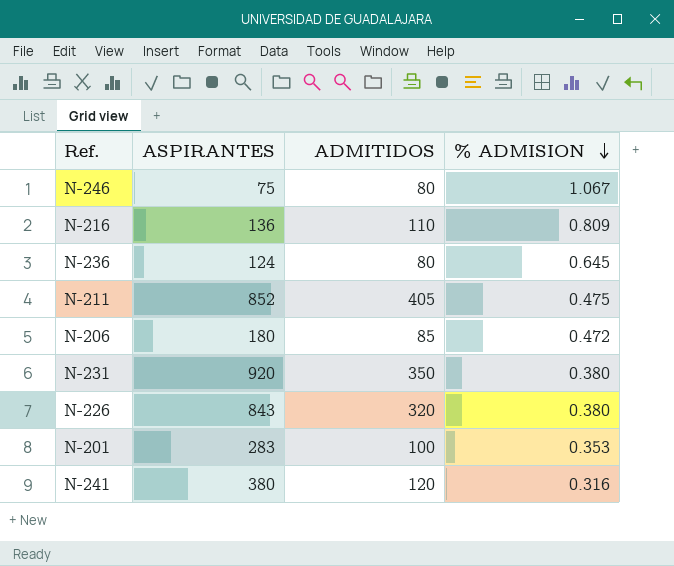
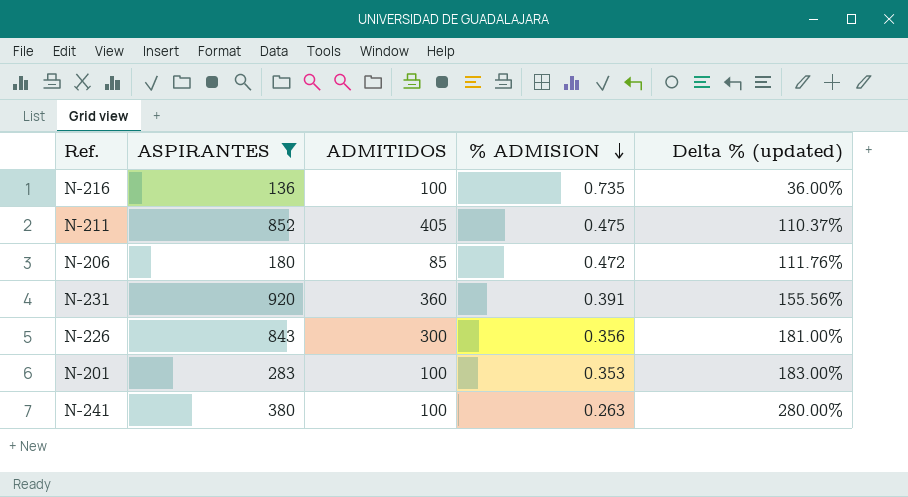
filter: none -> ASPIRANTES >= 136
column Delta % (updated) | formula: none -> ([ASPIRANTES] - [ADMITIDOS]) / [ADMITIDOS]
N-216 | ADMITIDOS: 110 -> 100
N-216 | % ADMISION: 0.809 -> 0.735
N-231 | ADMITIDOS: 350 -> 360
N-231 | % ADMISION: 0.380 -> 0.391
N-226 | ADMITIDOS: 320 -> 300
N-226 | % ADMISION: 0.380 -> 0.356
N-241 | ADMITIDOS: 120 -> 100
N-241 | % ADMISION: 0.316 -> 0.263

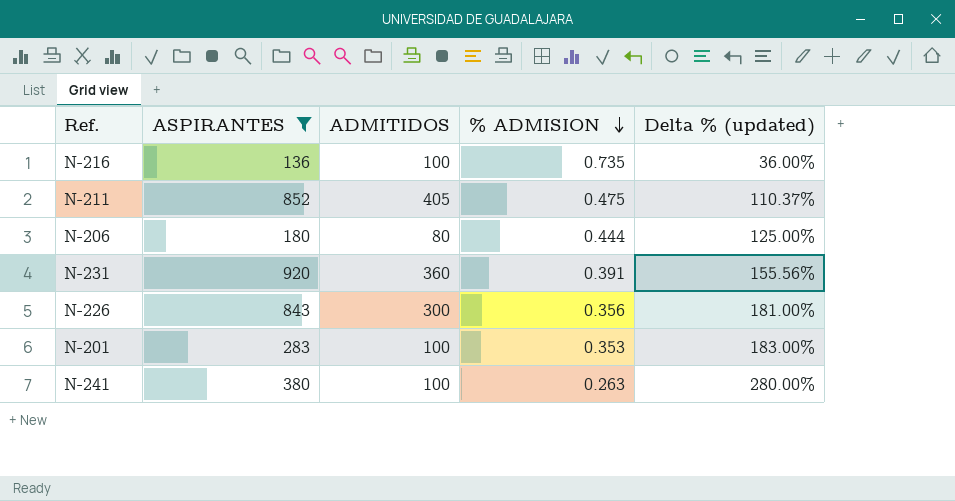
N-206 | ADMITIDOS: 85 -> 80
N-206 | % ADMISION: 0.472 -> 0.444
N-206 | Delta % (updated): 111.76% -> 125.00%

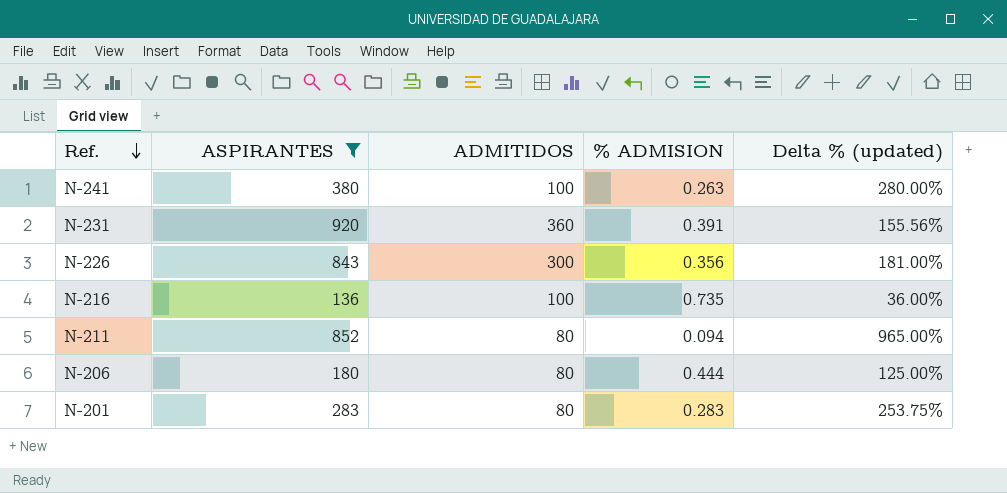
row order: % ADMISION descending -> Ref. descending
N-211 | ADMITIDOS: 405 -> 80
N-211 | % ADMISION: 0.475 -> 0.094
N-211 | Delta % (updated): 110.37% -> 965.00%
N-201 | ADMITIDOS: 100 -> 80
N-201 | % ADMISION: 0.353 -> 0.283
N-201 | Delta % (updated): 183.00% -> 253.75%

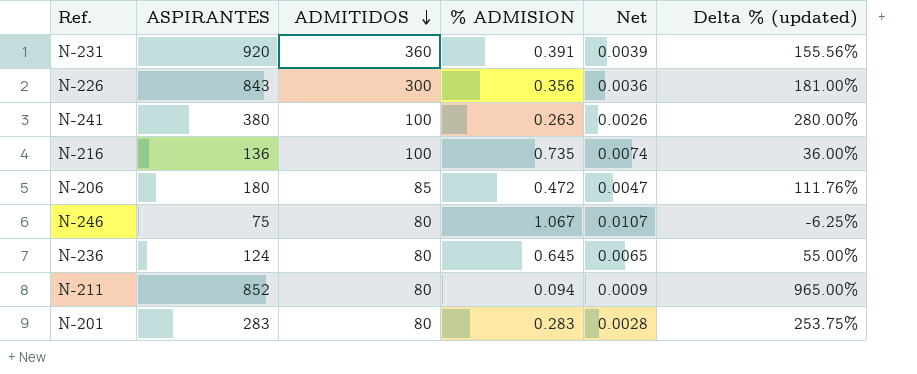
filter: ASPIRANTES >= 136 -> none
row order: Ref. descending -> ADMITIDOS descending
column Net | formula: none -> [% ADMISION] * 0.01
N-206 | ADMITIDOS: 80 -> 85
N-206 | % ADMISION: 0.444 -> 0.472
N-206 | Delta % (updated): 125.00% -> 111.76%

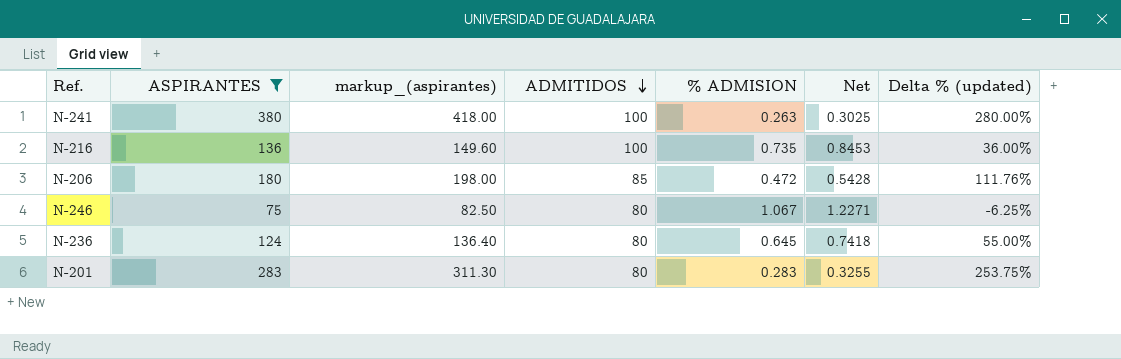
filter: none -> ASPIRANTES <= 380
column markup_(aspirantes) | formula: none -> [ASPIRANTES] * 1.1
column Net | formula: [% ADMISION] * 0.01 -> [% ADMISION] * 1.15

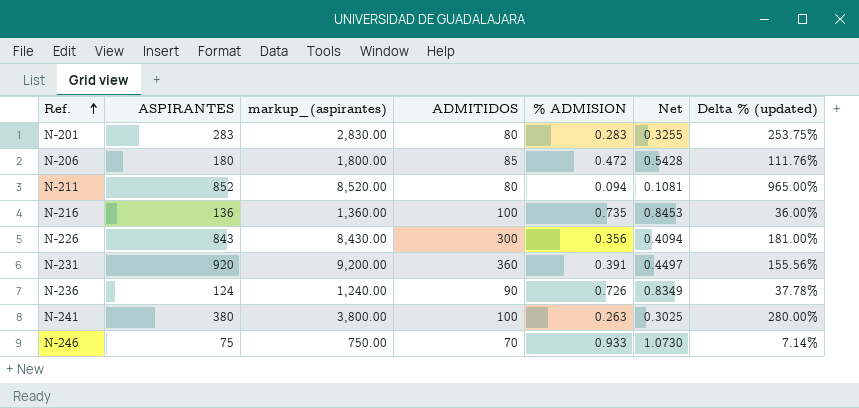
filter: ASPIRANTES <= 380 -> none
row order: ADMITIDOS descending -> Ref. ascending
column markup_(aspirantes) | formula: [ASPIRANTES] * 1.1 -> [ASPIRANTES] * 10
N-236 | ADMITIDOS: 80 -> 90
N-236 | % ADMISION: 0.645 -> 0.726
N-236 | Net: 0.7418 -> 0.8349
N-236 | Delta % (updated): 55.00% -> 37.78%
N-246 | ADMITIDOS: 80 -> 70
N-246 | % ADMISION: 1.067 -> 0.933
N-246 | Net: 1.2271 -> 1.0730
N-246 | Delta % (updated): -6.25% -> 7.14%

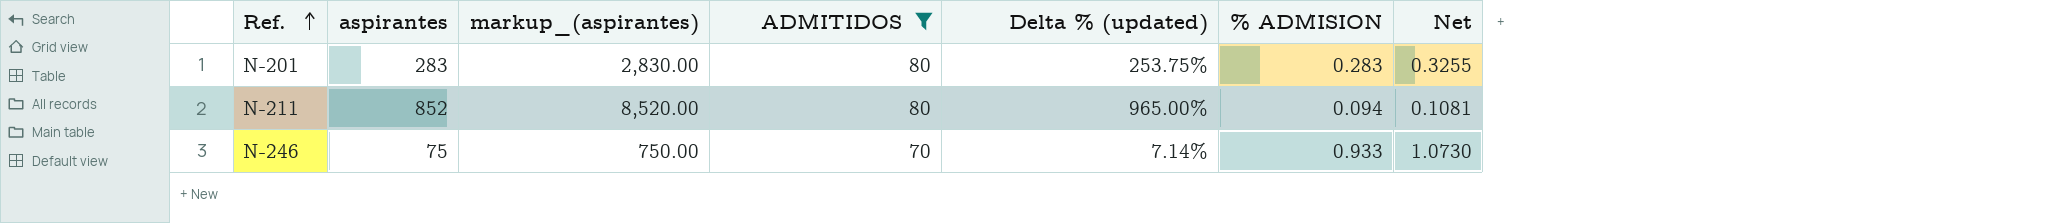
filter: none -> ADMITIDOS <= 80
column name: ASPIRANTES -> aspirantes
column Delta % (updated) | position: 7 -> 5

